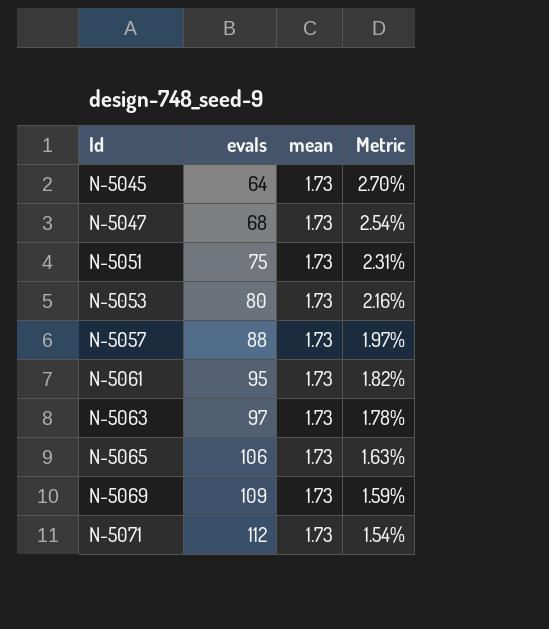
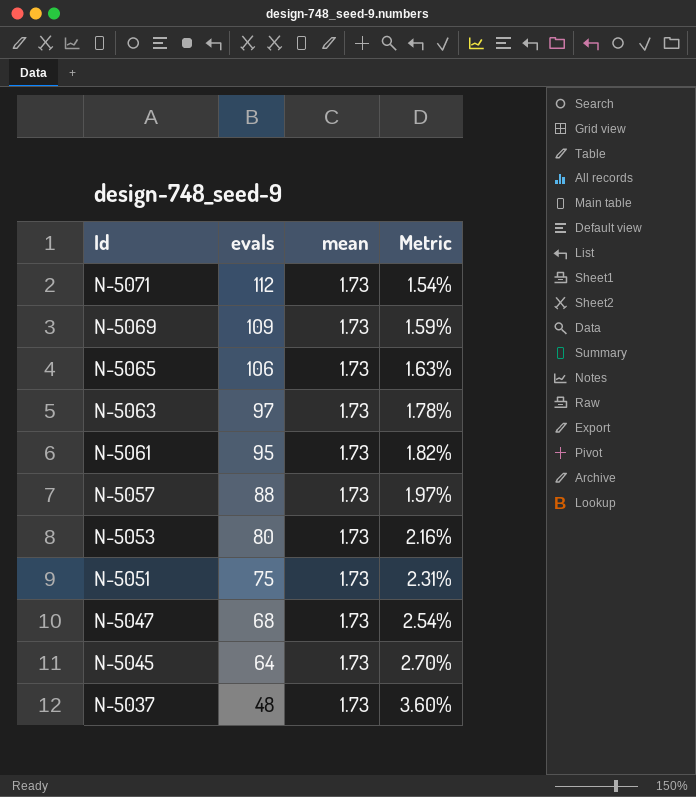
row order: Id ascending -> Id descending
row N-5037: none -> 48 | 1.73 | 3.60%

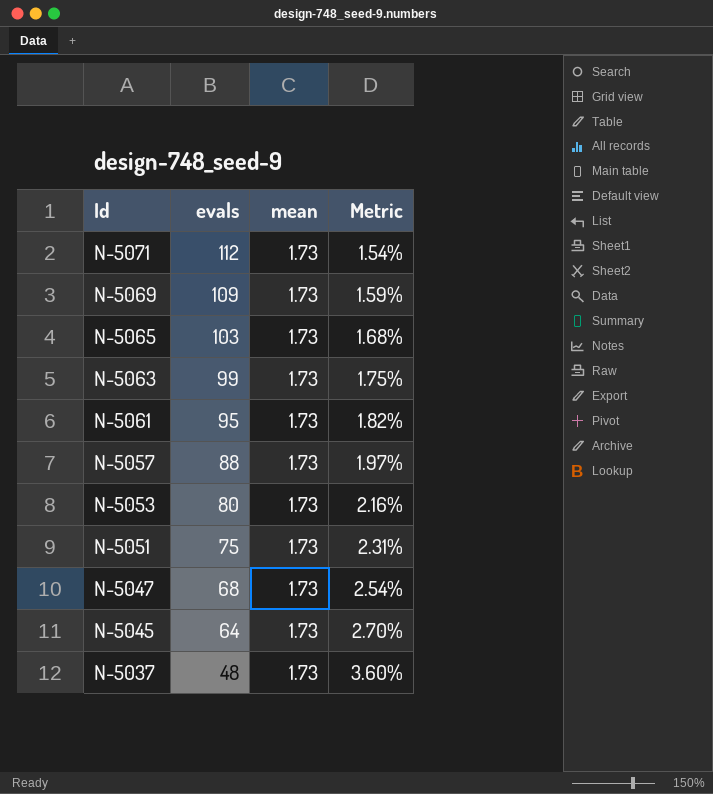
N-5065 | evals: 106 -> 103
N-5065 | Metric: 1.63% -> 1.68%
N-5063 | evals: 97 -> 99
N-5063 | Metric: 1.78% -> 1.75%

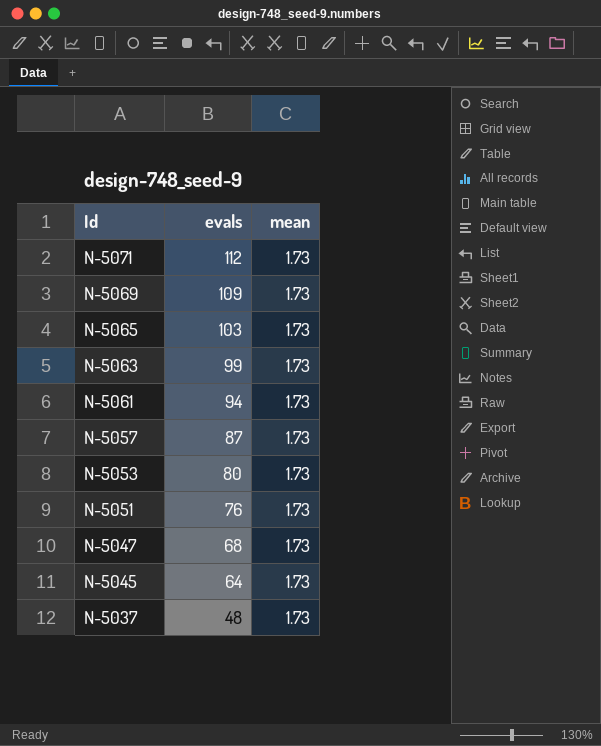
column Metric | formula: [mean] / [evals] -> none
N-5061 | evals: 95 -> 94
N-5057 | evals: 88 -> 87
N-5051 | evals: 75 -> 76

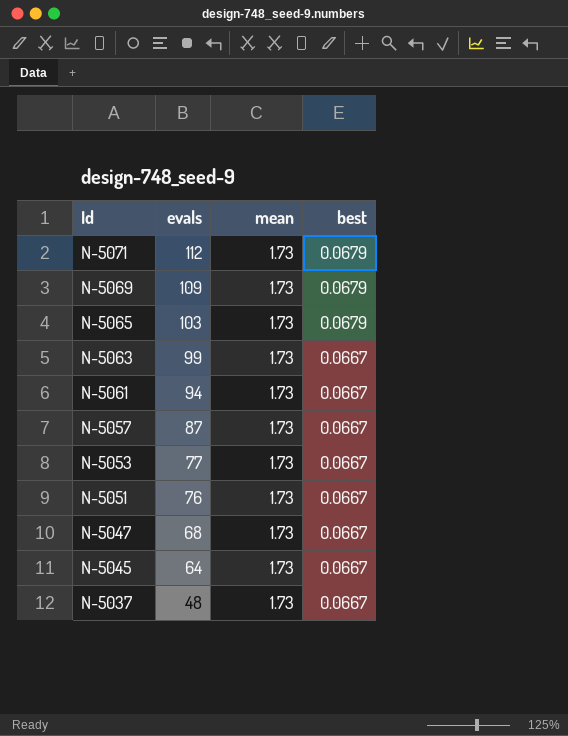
column best | position: none -> 4
N-5053 | evals: 80 -> 77

